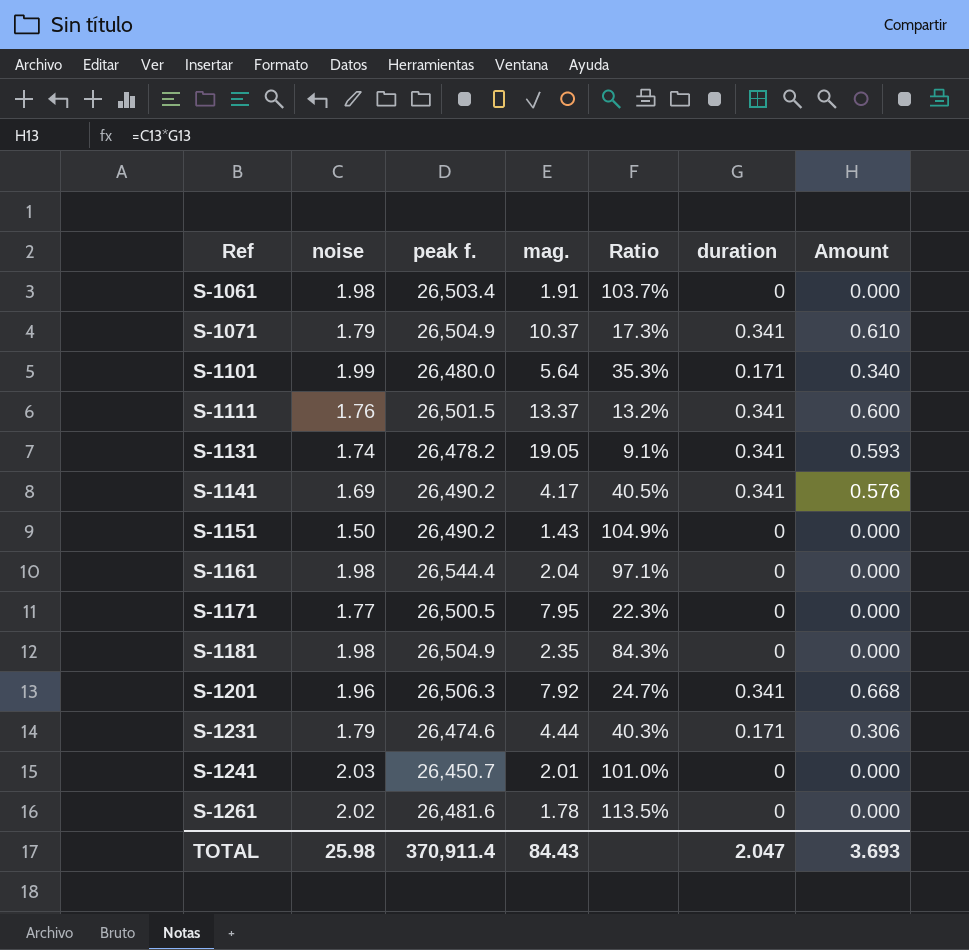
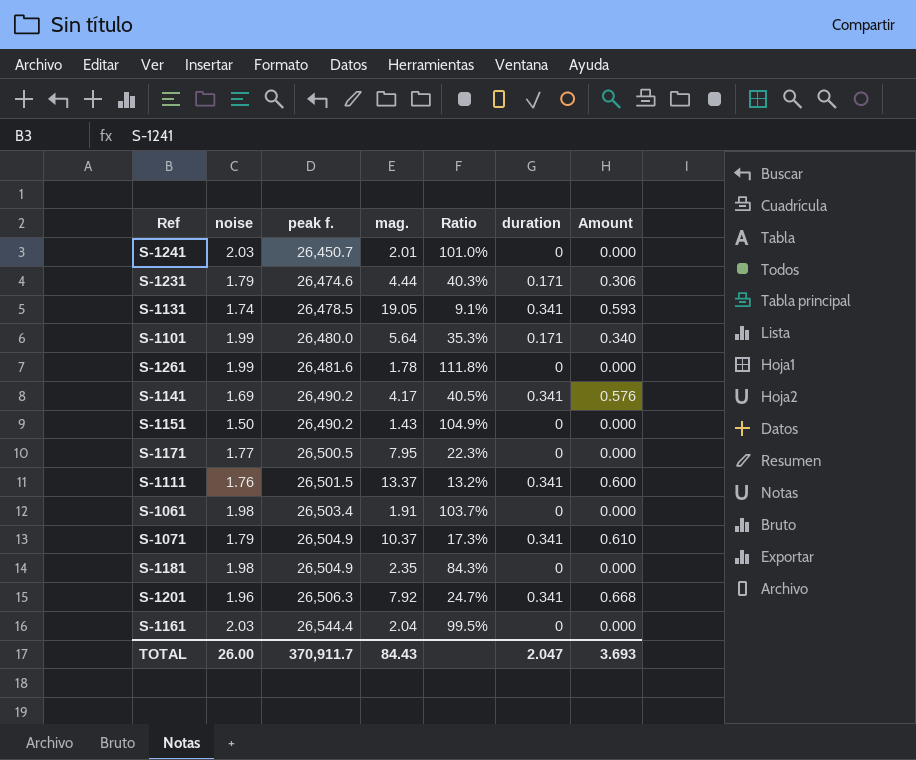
row order: Ref ascending -> peak f. ascending
S-1131 | peak f.: 26,478.2 -> 26,478.5
S-1261 | noise: 2.02 -> 1.99
S-1261 | Ratio: 113.5% -> 111.8%
S-1161 | noise: 1.98 -> 2.03
S-1161 | Ratio: 97.1% -> 99.5%
TOTAL | noise: 25.98 -> 26.00
TOTAL | peak f.: 370,911.4 -> 370,911.7

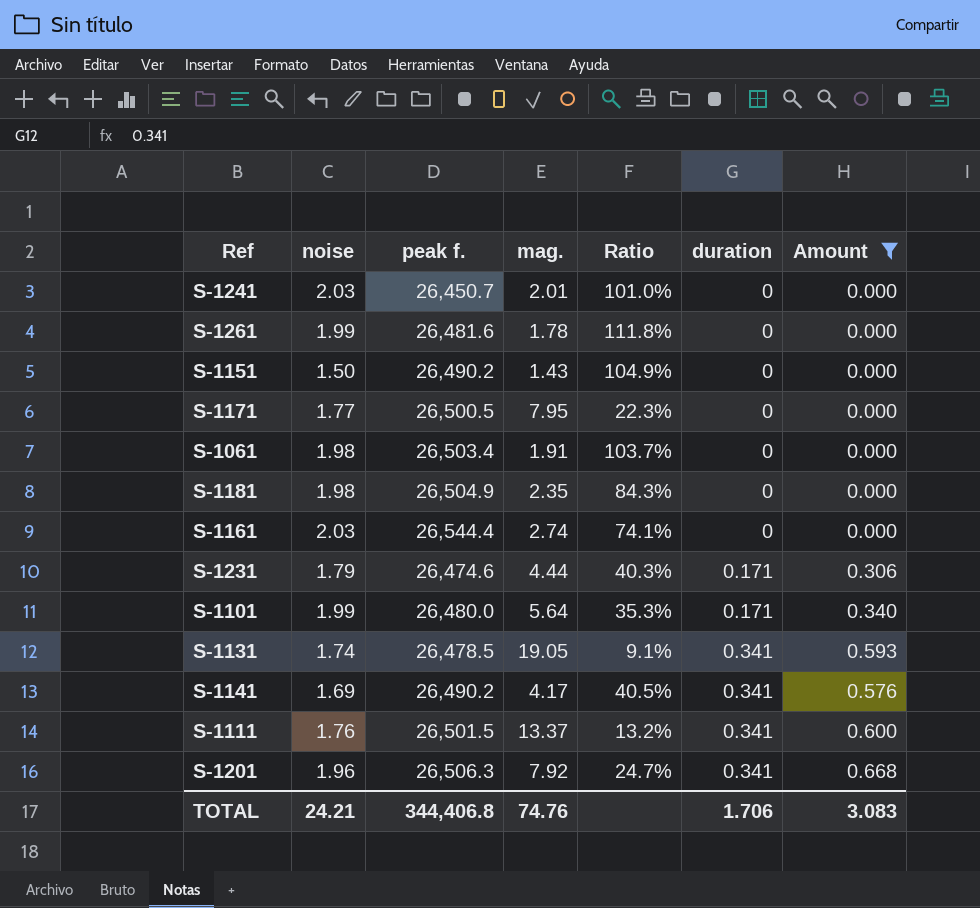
filter: none -> Amount != 0.610
row order: peak f. ascending -> duration ascending
S-1161 | mag.: 2.04 -> 2.74
S-1161 | Ratio: 99.5% -> 74.1%
TOTAL | noise: 26.00 -> 24.21
TOTAL | peak f.: 370,911.7 -> 344,406.8
TOTAL | mag.: 84.43 -> 74.76
TOTAL | duration: 2.047 -> 1.706
TOTAL | Amount: 3.693 -> 3.083

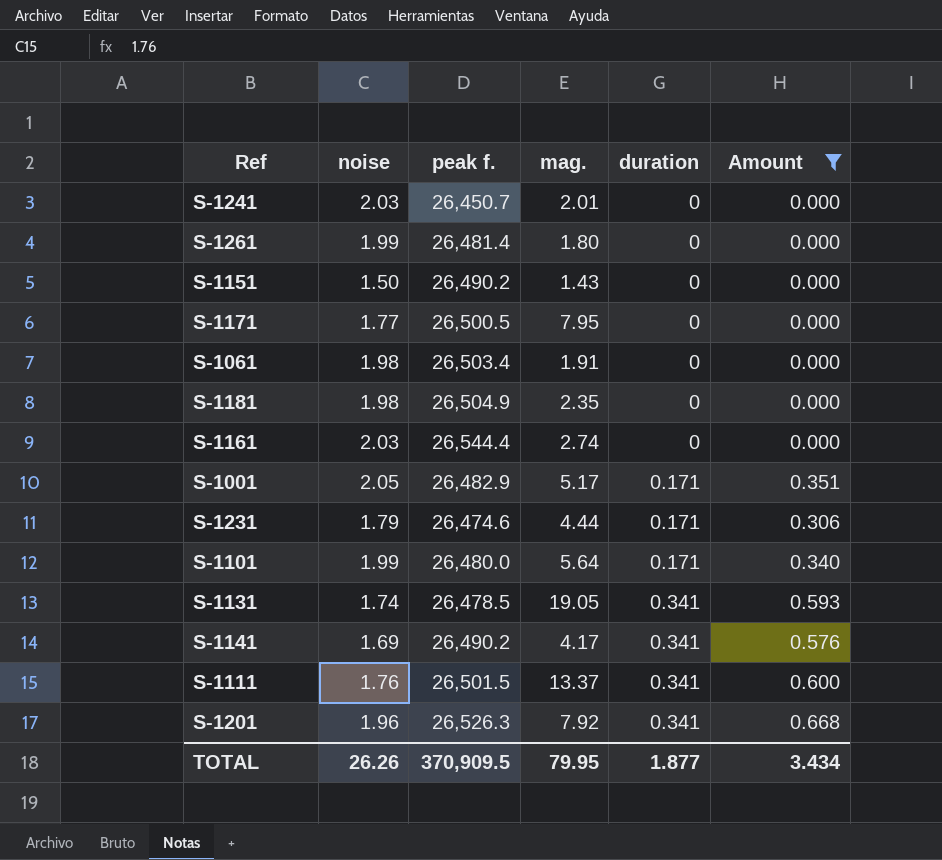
column Ratio | formula: [noise] / [mag.] -> none
S-1261 | peak f.: 26,481.6 -> 26,481.4
S-1261 | mag.: 1.78 -> 1.80
row S-1001: none -> 2.05 | 26,482.9 | 5.17 | 0.171 | 0.351
S-1201 | peak f.: 26,506.3 -> 26,526.3
TOTAL | noise: 24.21 -> 26.26
TOTAL | peak f.: 344,406.8 -> 370,909.5
TOTAL | mag.: 74.76 -> 79.95
TOTAL | duration: 1.706 -> 1.877
TOTAL | Amount: 3.083 -> 3.434

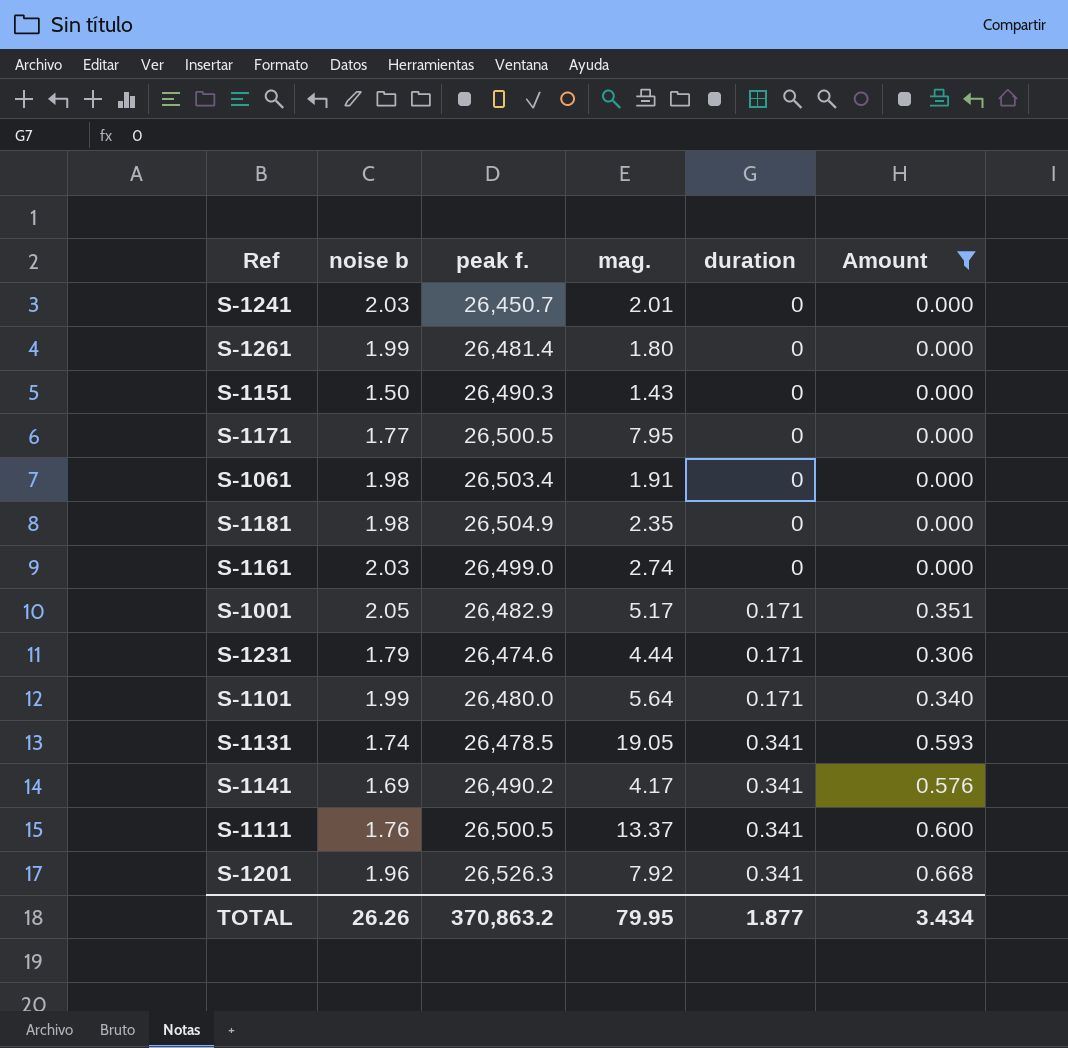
column name: noise -> noise b
S-1151 | peak f.: 26,490.2 -> 26,490.3
S-1161 | peak f.: 26,544.4 -> 26,499.0
S-1111 | peak f.: 26,501.5 -> 26,500.5
TOTAL | peak f.: 370,909.5 -> 370,863.2

